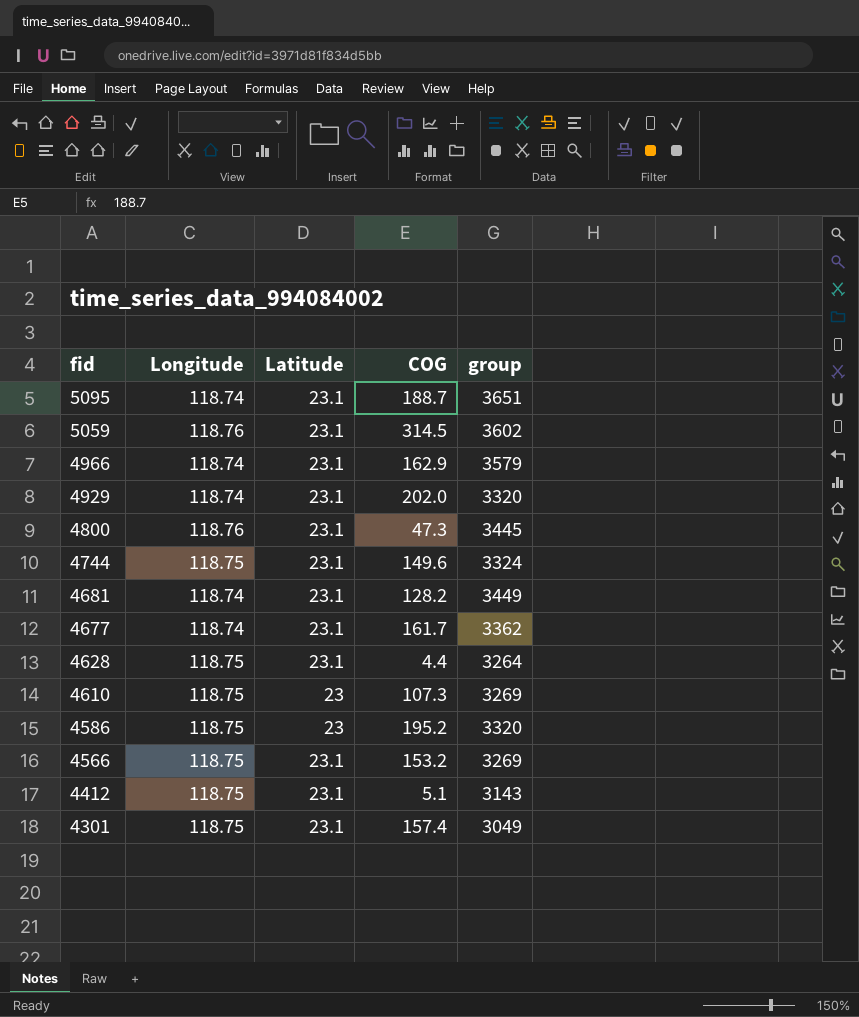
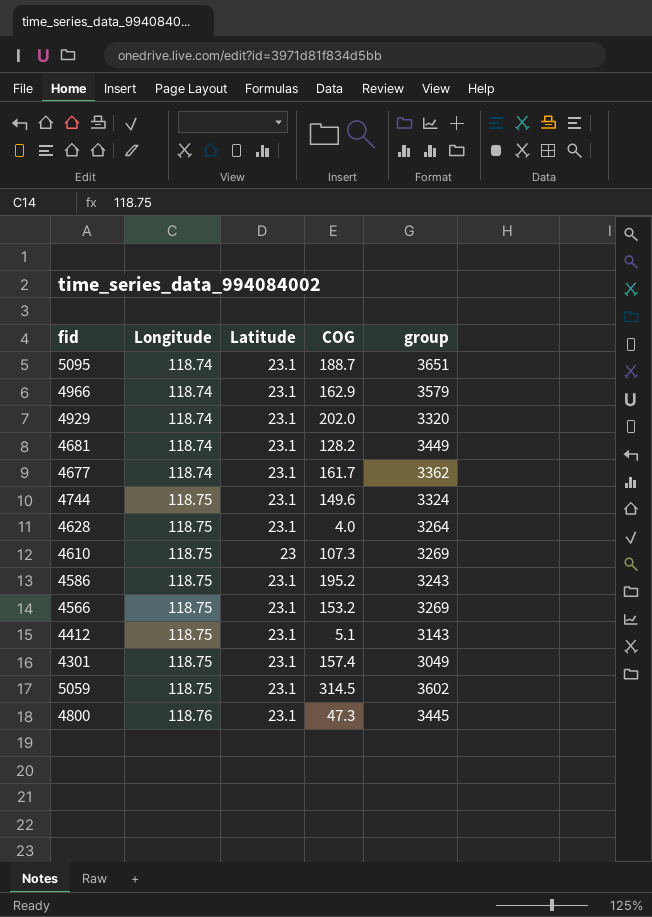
row order: fid descending -> Longitude ascending
4628 | COG: 4.4 -> 4.0
4586 | Latitude: 23 -> 23.1
4586 | group: 3320 -> 3243
5059 | Longitude: 118.76 -> 118.75

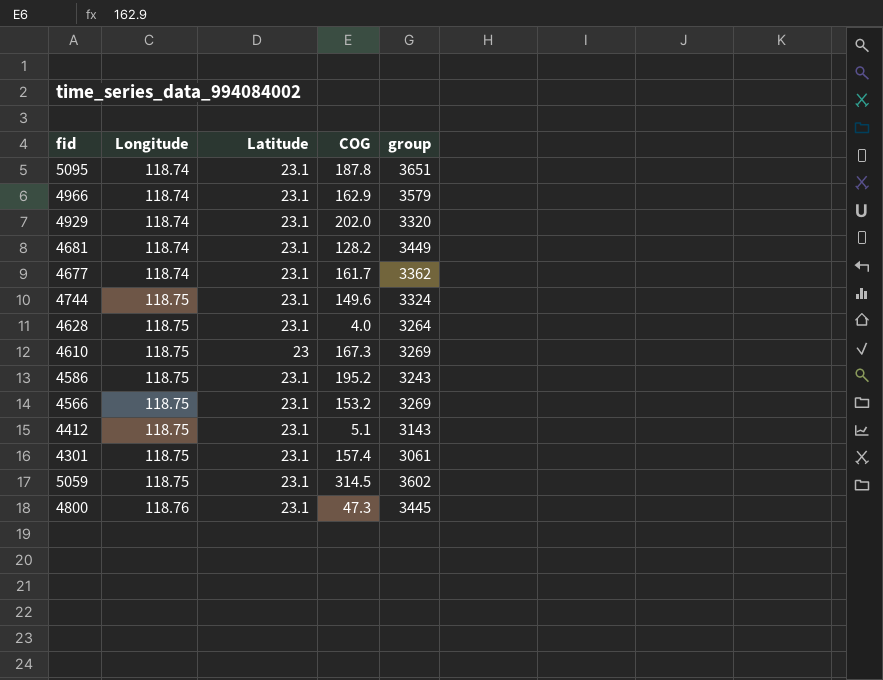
5095 | COG: 188.7 -> 187.8
4610 | COG: 107.3 -> 167.3
4301 | group: 3049 -> 3061

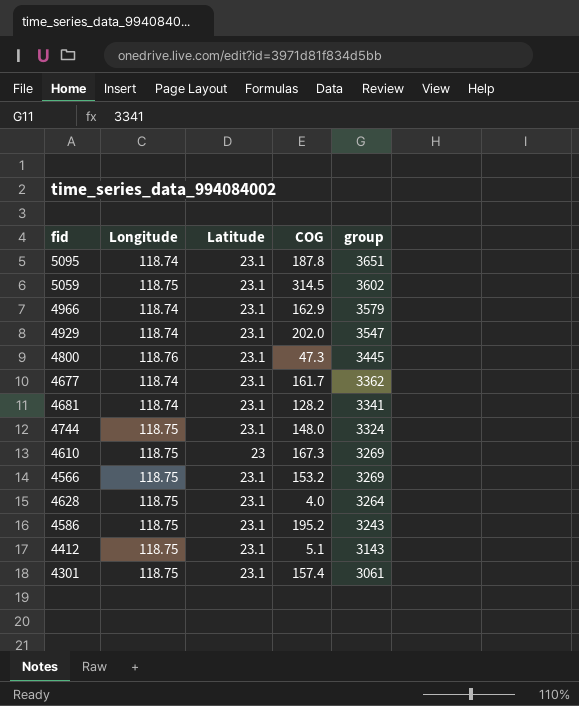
row order: Longitude ascending -> group descending
4929 | group: 3320 -> 3547
4681 | group: 3449 -> 3341
4744 | COG: 149.6 -> 148.0

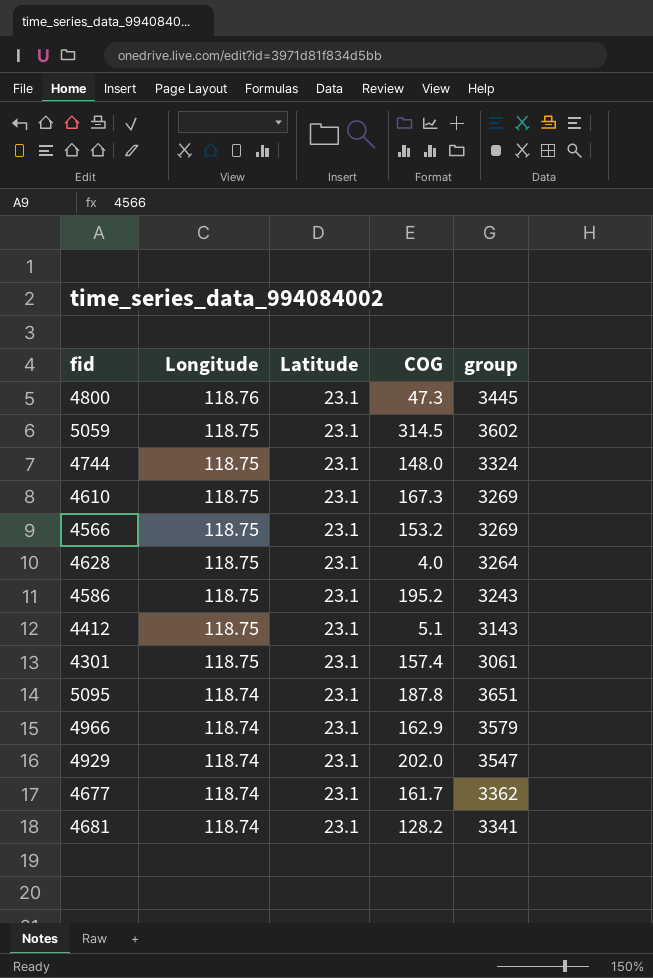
row order: group descending -> Longitude descending
4610 | Latitude: 23 -> 23.1

